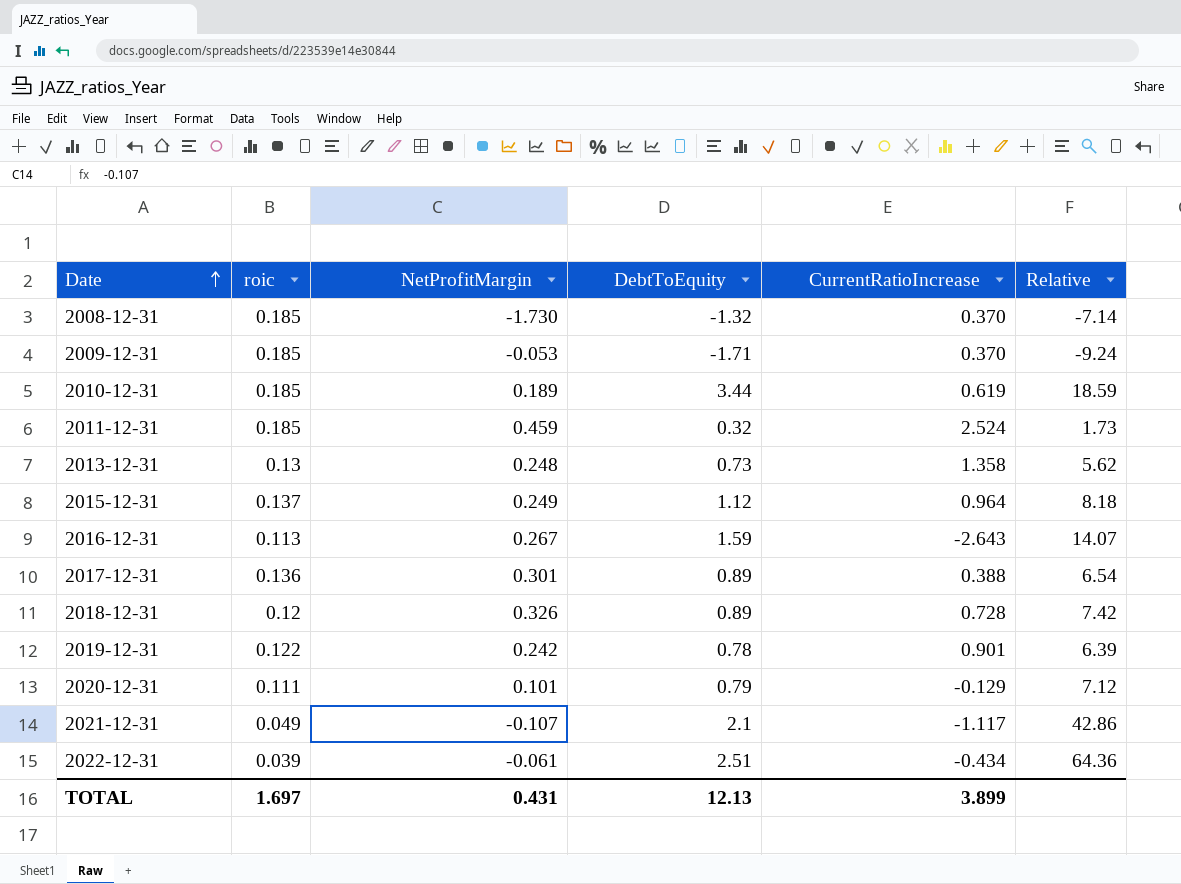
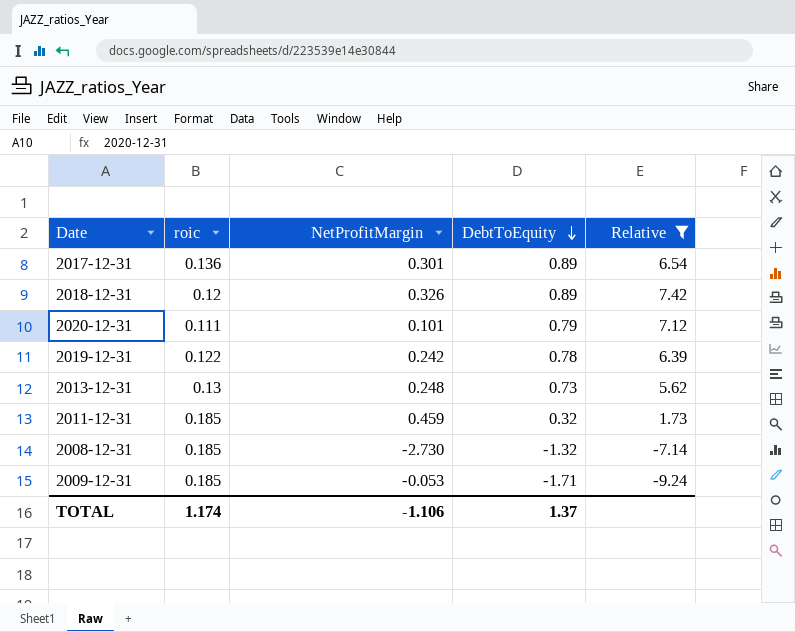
filter: none -> Relative <= 7.42
row order: Date ascending -> DebtToEquity descending
column CurrentRatioIncrease | position: 5 -> none
2008-12-31 | NetProfitMargin: -1.730 -> -2.730
TOTAL | roic: 1.697 -> 1.174
TOTAL | NetProfitMargin: 0.431 -> -1.106
TOTAL | DebtToEquity: 12.13 -> 1.37

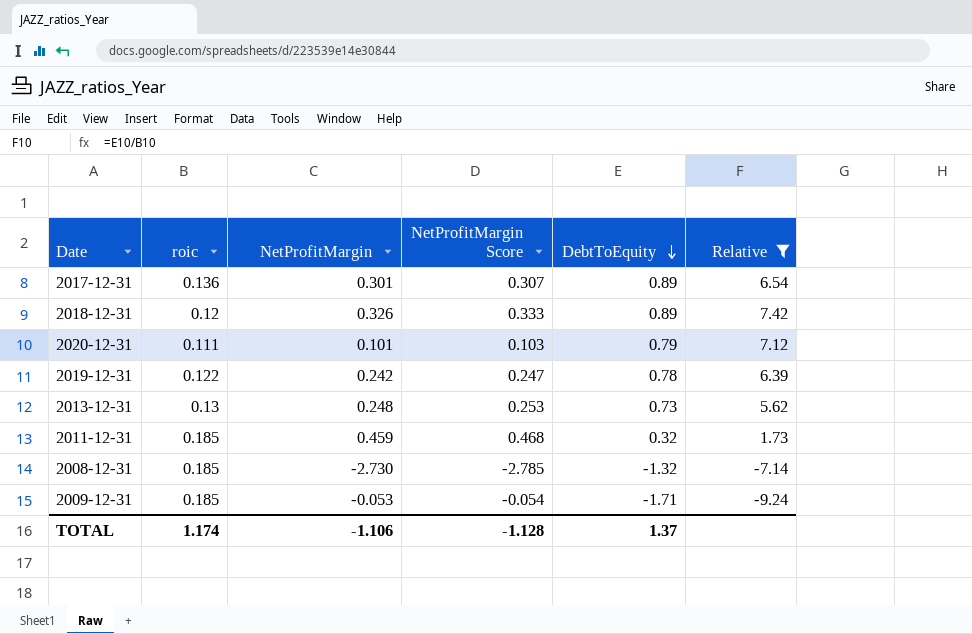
column NetProfitMargin Score | formula: none -> [NetProfitMargin] * 1.02

